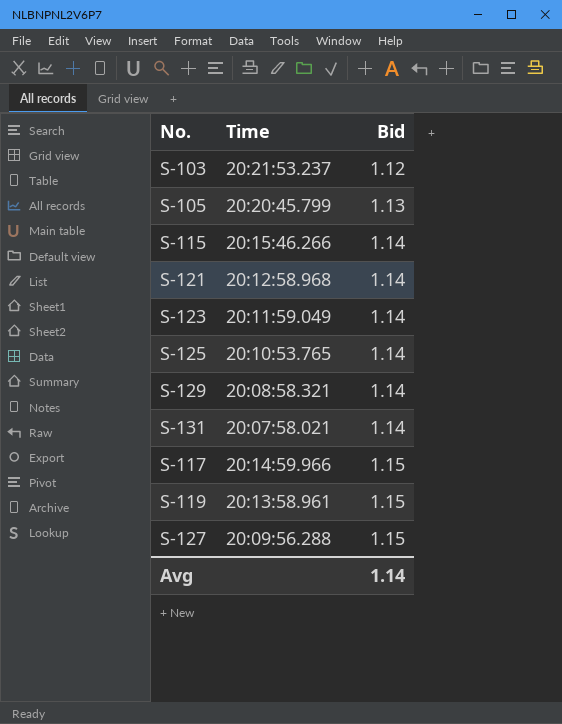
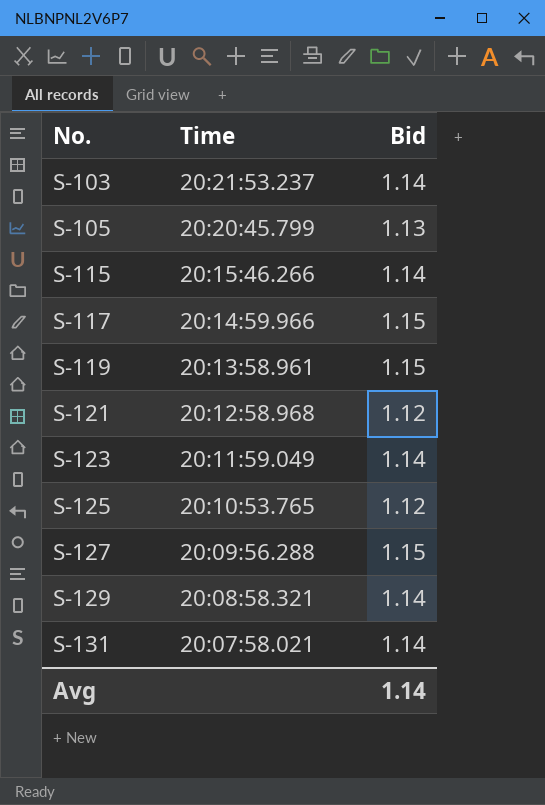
row order: Bid ascending -> No. ascending
S-103 | Bid: 1.12 -> 1.14
S-121 | Bid: 1.14 -> 1.12
S-125 | Bid: 1.14 -> 1.12

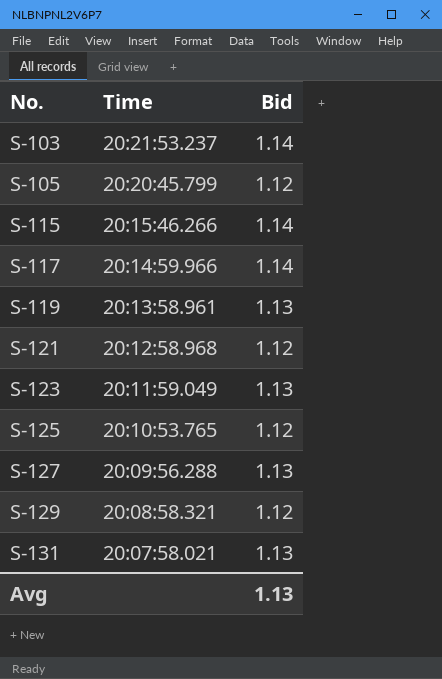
S-105 | Bid: 1.13 -> 1.12
S-117 | Bid: 1.15 -> 1.14
S-119 | Bid: 1.15 -> 1.13
S-123 | Bid: 1.14 -> 1.13
S-127 | Bid: 1.15 -> 1.13
S-129 | Bid: 1.14 -> 1.12
S-131 | Bid: 1.14 -> 1.13
Avg | Bid: 1.14 -> 1.13

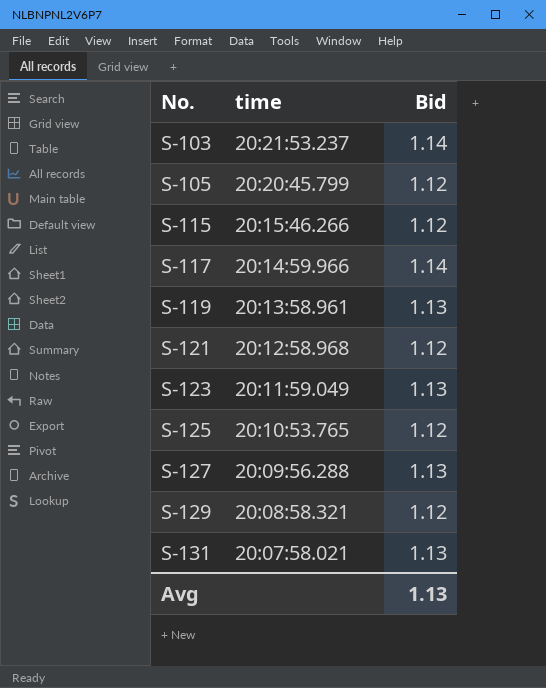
column name: Time -> time
S-115 | Bid: 1.14 -> 1.12

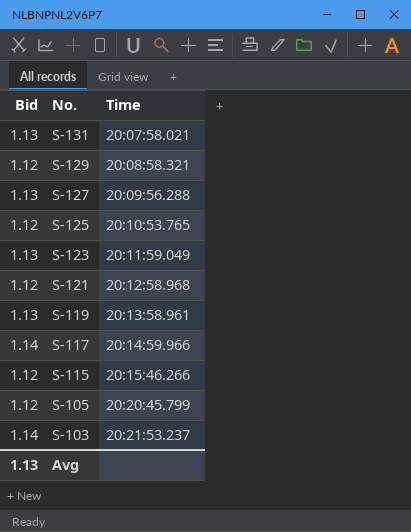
row order: No. ascending -> No. descending
column Bid | position: 3 -> 1
column name: time -> Time

